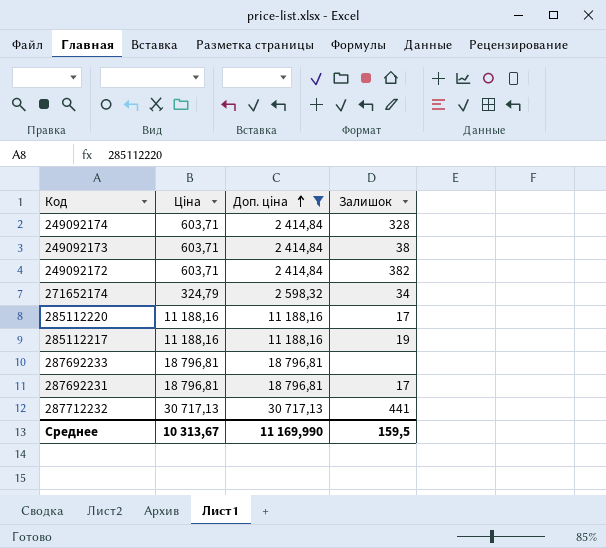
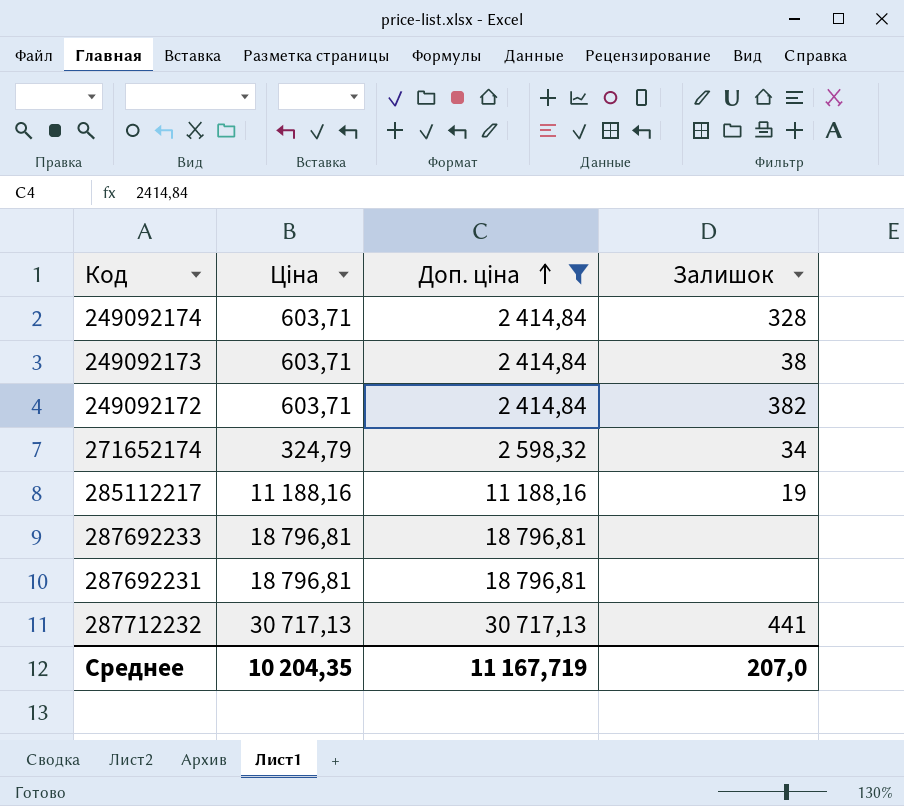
row 285112220: 11 188,16 | 11 188,16 | 17 -> none
287692231 | Залишок: 17 -> none
Среднее | Ціна: 10 313,67 -> 10 204,35
Среднее | Доп. ціна: 11 169,990 -> 11 167,719
Среднее | Залишок: 159,5 -> 207,0

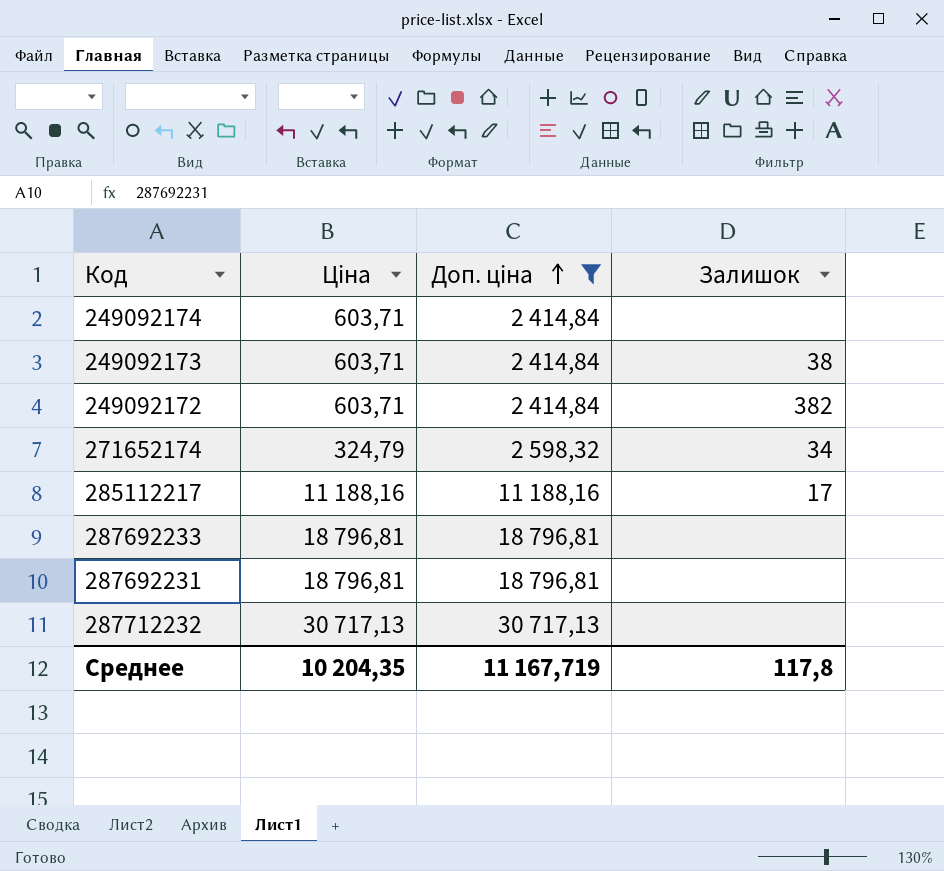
249092174 | Залишок: 328 -> none
285112217 | Залишок: 19 -> 17
287712232 | Залишок: 441 -> none
Среднее | Залишок: 207,0 -> 117,8

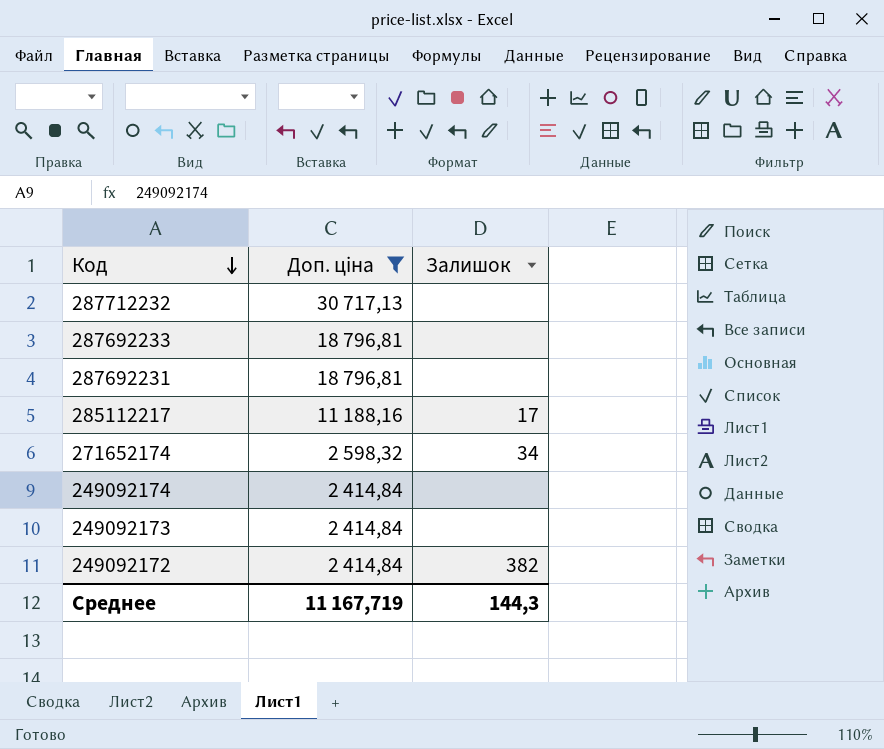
row order: Доп. ціна ascending -> Код descending
column Ціна | position: 2 -> none
249092173 | Залишок: 38 -> none
Среднее | Залишок: 117,8 -> 144,3

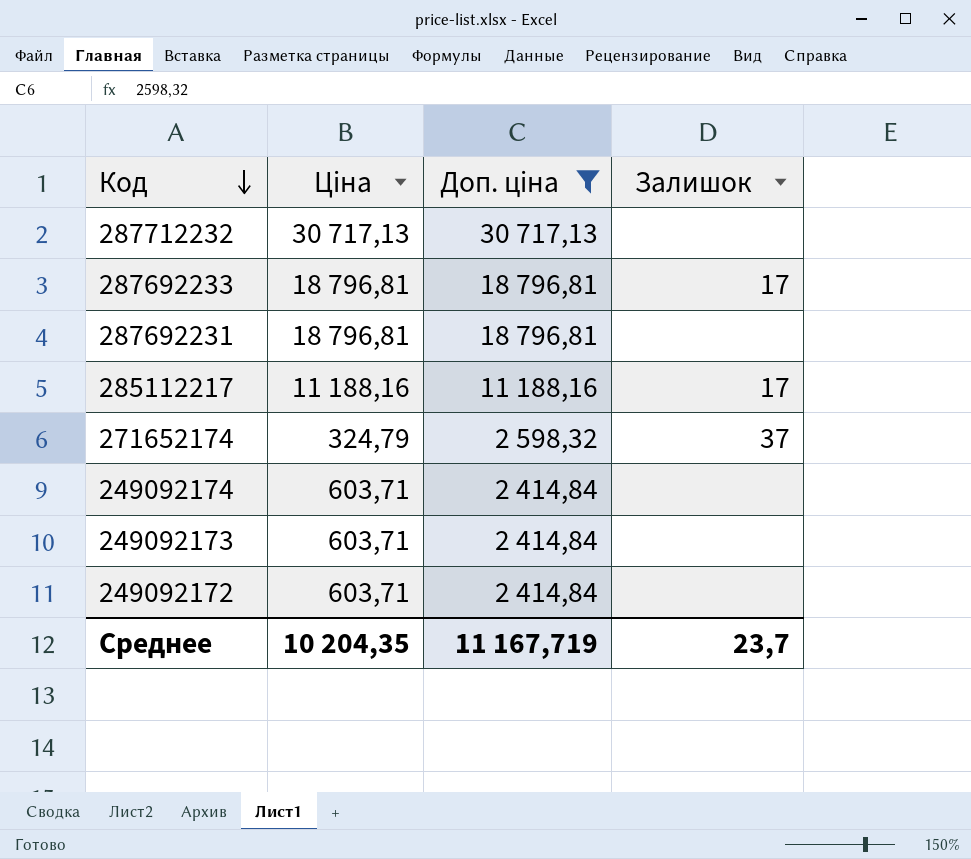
column Ціна | position: none -> 2
287692233 | Залишок: none -> 17
271652174 | Залишок: 34 -> 37
249092172 | Залишок: 382 -> none
Среднее | Залишок: 144,3 -> 23,7

